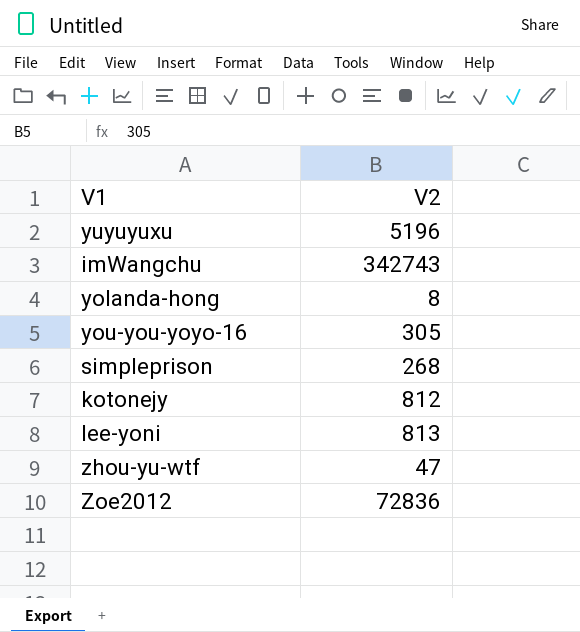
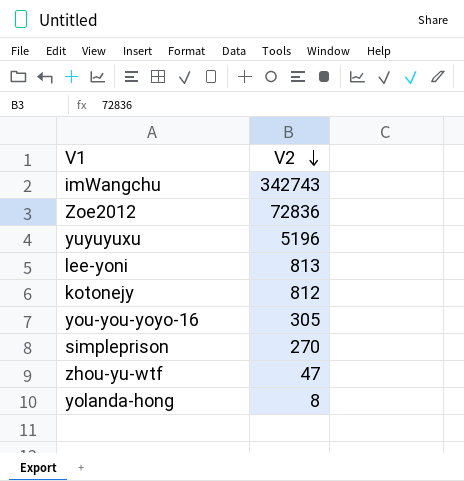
row order: none -> V2 descending
simpleprison | V2: 268 -> 270

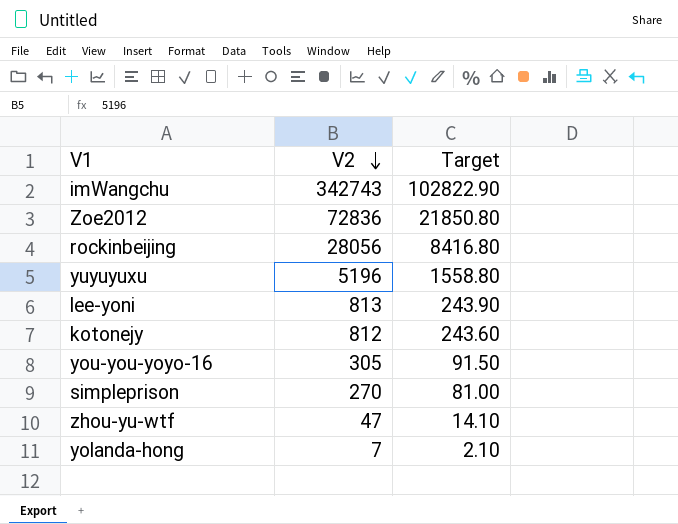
column Target | formula: none -> [V2] * 0.3
row rockinbeijing: none -> 28056 | 8416.80
yolanda-hong | V2: 8 -> 7

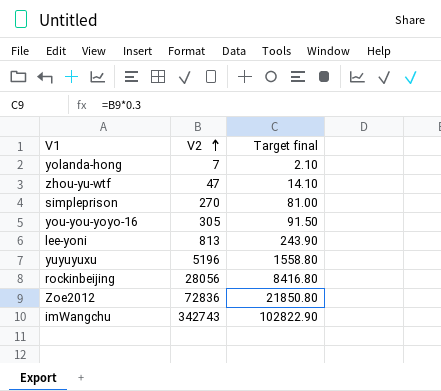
row order: V2 descending -> V2 ascending
column name: Target -> Target final
row kotonejy: 812 | 243.60 -> none

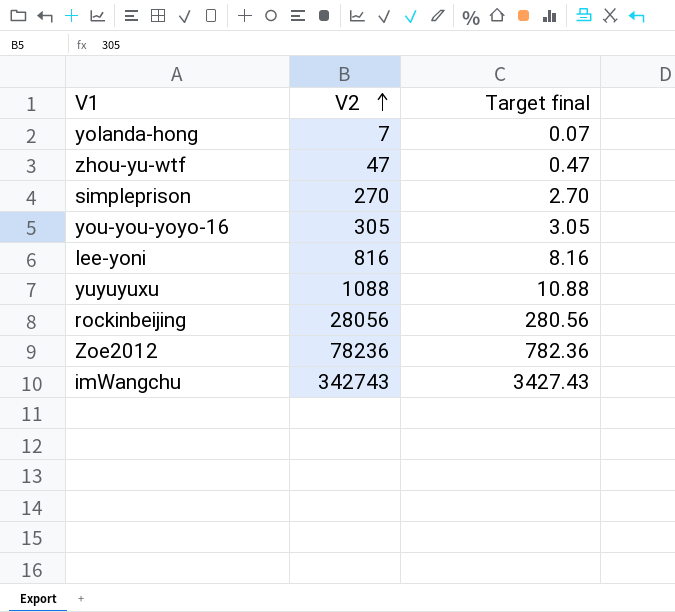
column Target final | formula: [V2] * 0.3 -> [V2] * 0.01
lee-yoni | V2: 813 -> 816
yuyuyuxu | V2: 5196 -> 1088
Zoe2012 | V2: 72836 -> 78236

